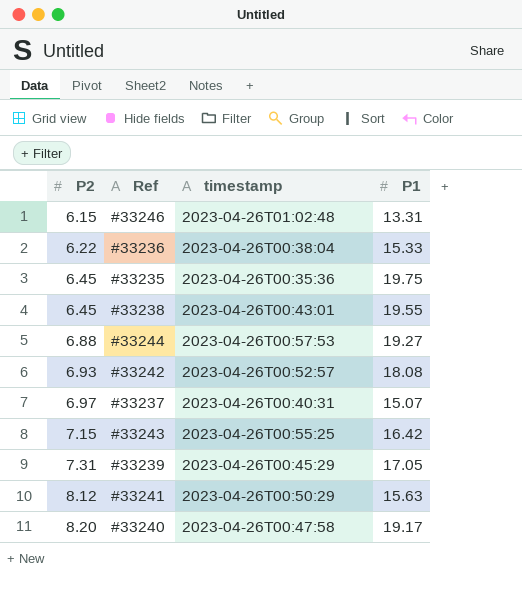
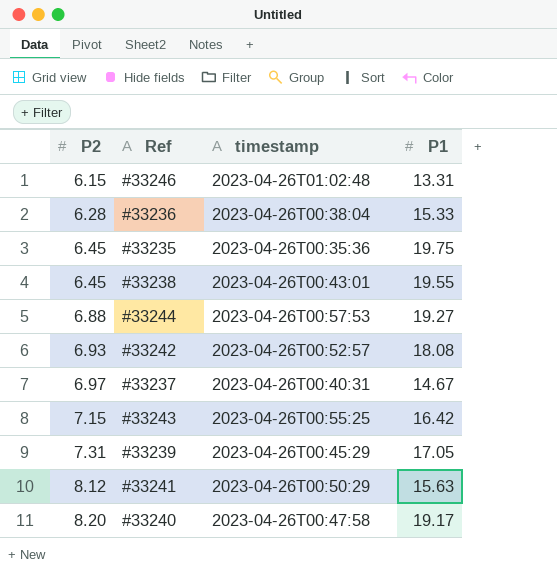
#33236 | P2: 6.22 -> 6.28
#33237 | P1: 15.07 -> 14.67

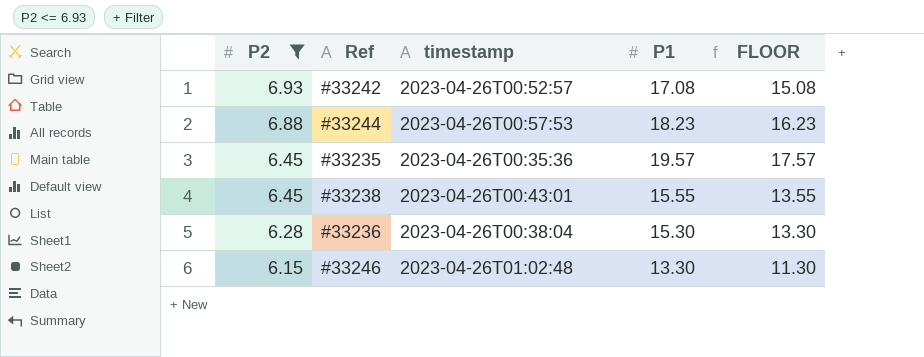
filter: none -> P2 <= 6.93
row order: P2 ascending -> P2 descending
column FLOOR | formula: none -> [P1] - 2
#33242 | P1: 18.08 -> 17.08
#33244 | P1: 19.27 -> 18.23
#33235 | P1: 19.75 -> 19.57
#33238 | P1: 19.55 -> 15.55
#33236 | P1: 15.33 -> 15.30
#33246 | P1: 13.31 -> 13.30

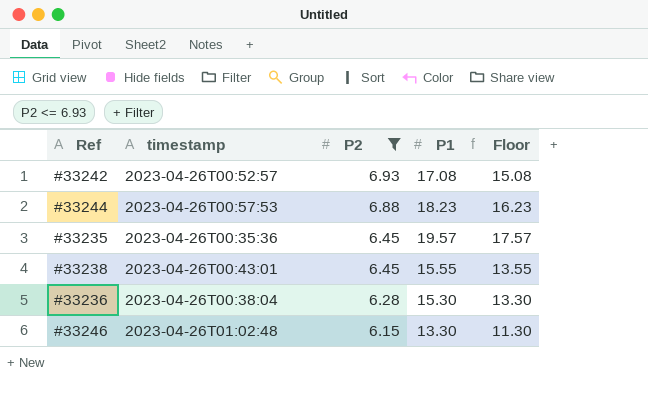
column P2 | position: 1 -> 3
column name: FLOOR -> Floor

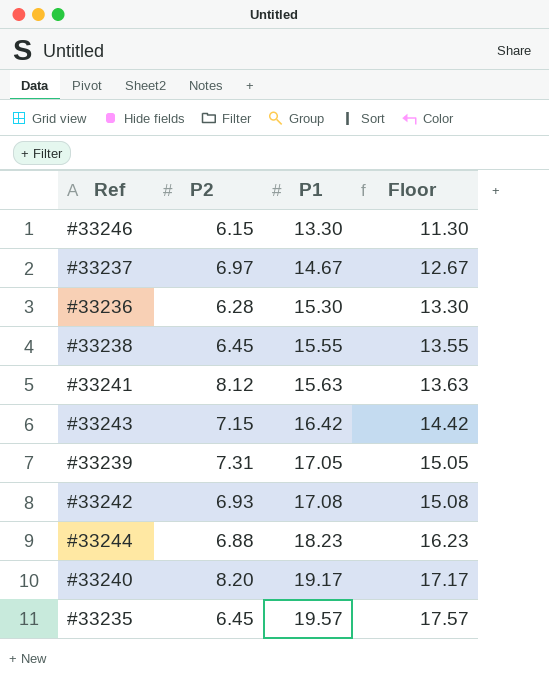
filter: P2 <= 6.93 -> none
row order: P2 descending -> P1 ascending
column timestamp | position: 2 -> none

